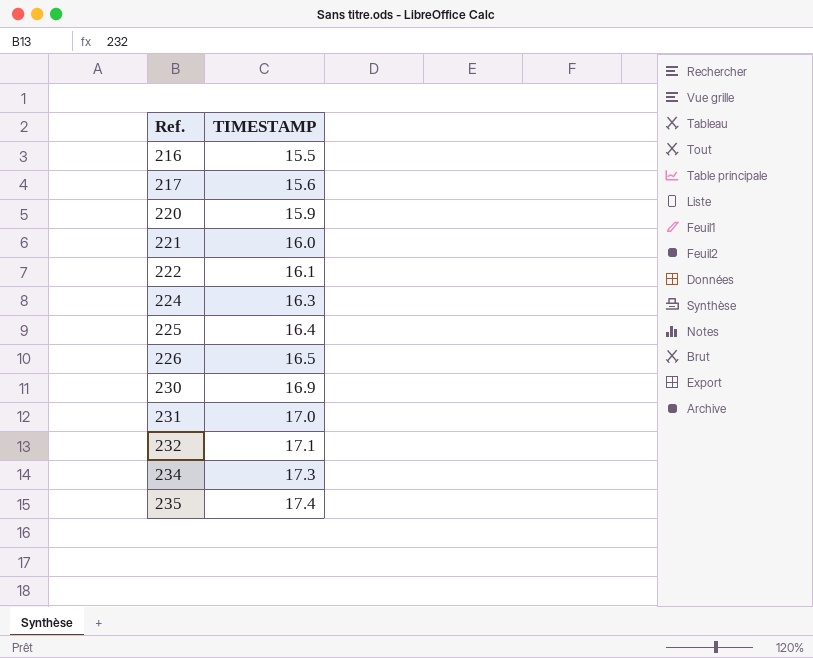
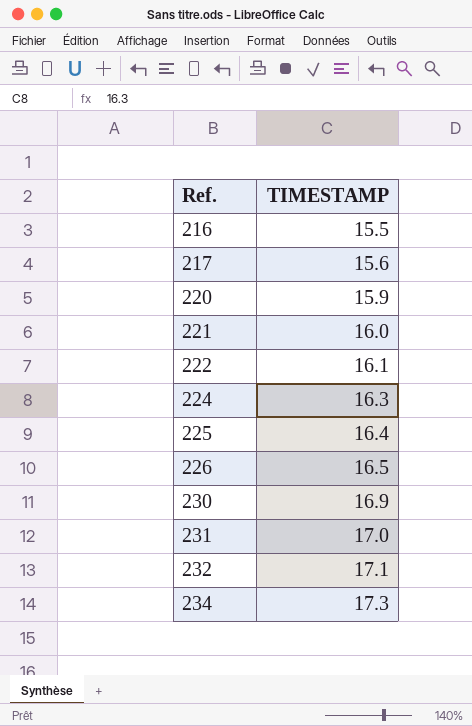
row 235: 17.4 -> none

